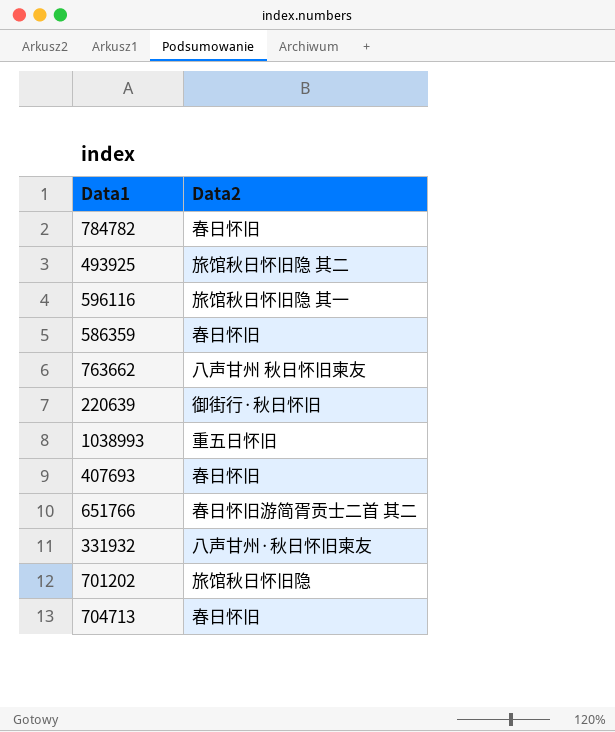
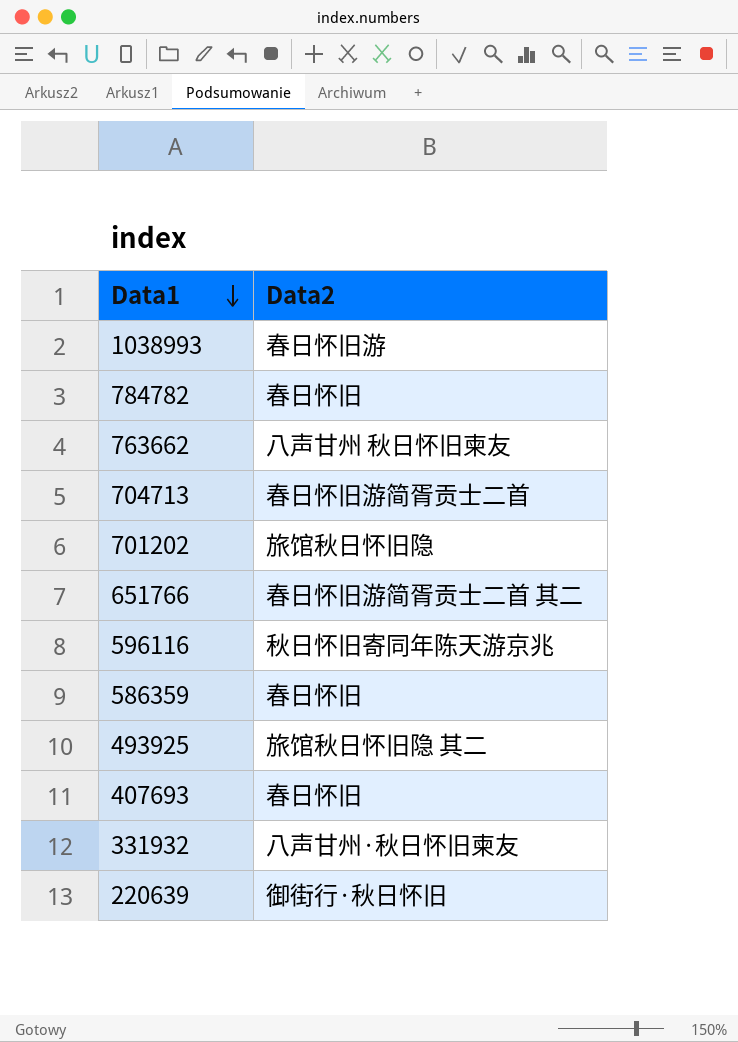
row order: none -> Data1 descending
1038993 | Data2: 重五日怀旧 -> 春日怀旧游
704713 | Data2: 春日怀旧 -> 春日怀旧游简胥贡士二首
596116 | Data2: 旅馆秋日怀旧隐 其一 -> 秋日怀旧寄同年陈天游京兆

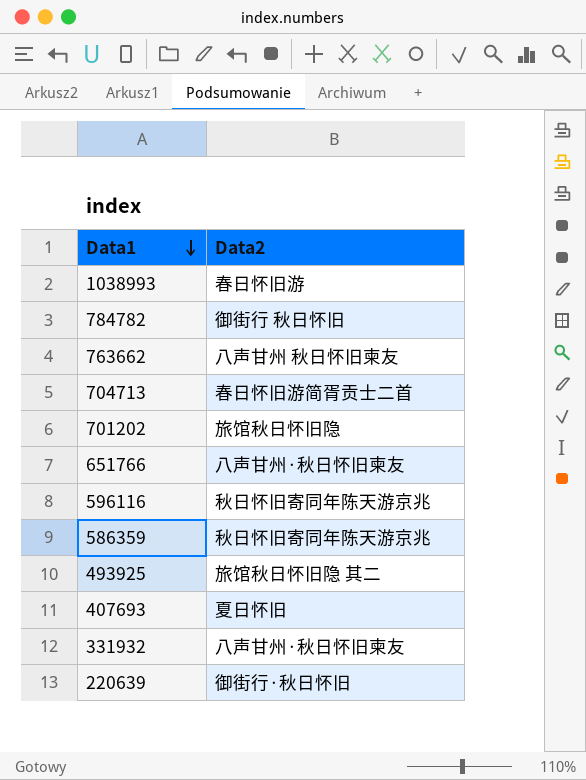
784782 | Data2: 春日怀旧 -> 御街行 秋日怀旧
651766 | Data2: 春日怀旧游简胥贡士二首 其二 -> 八声甘州·秋日怀旧柬友
586359 | Data2: 春日怀旧 -> 秋日怀旧寄同年陈天游京兆
407693 | Data2: 春日怀旧 -> 夏日怀旧

